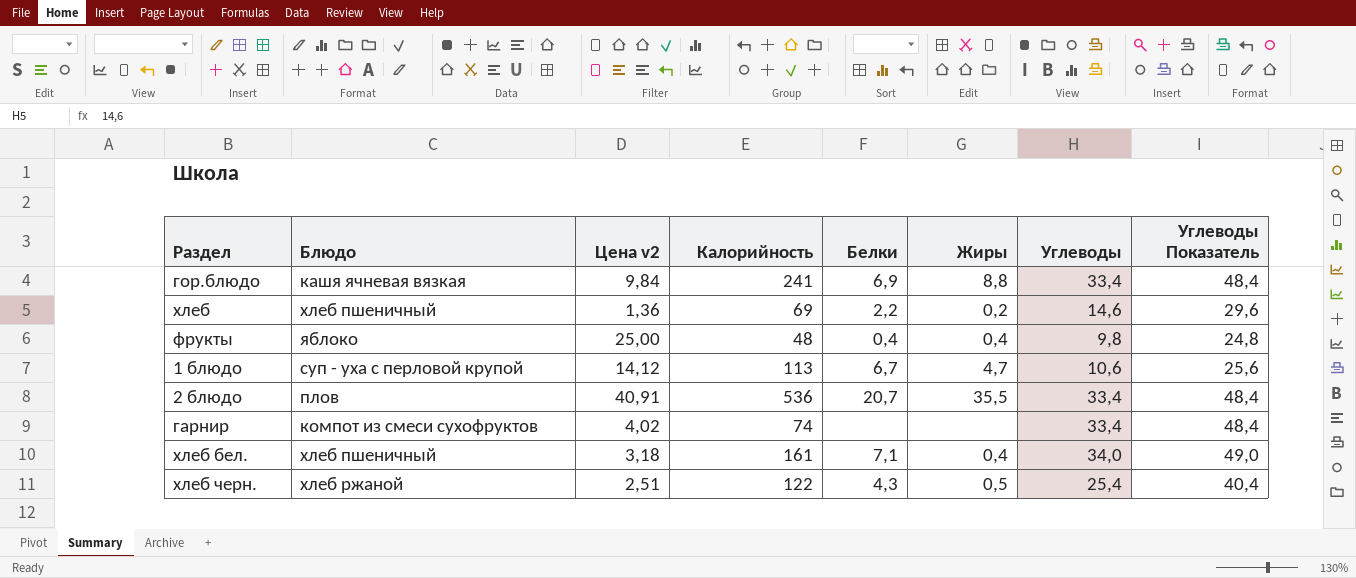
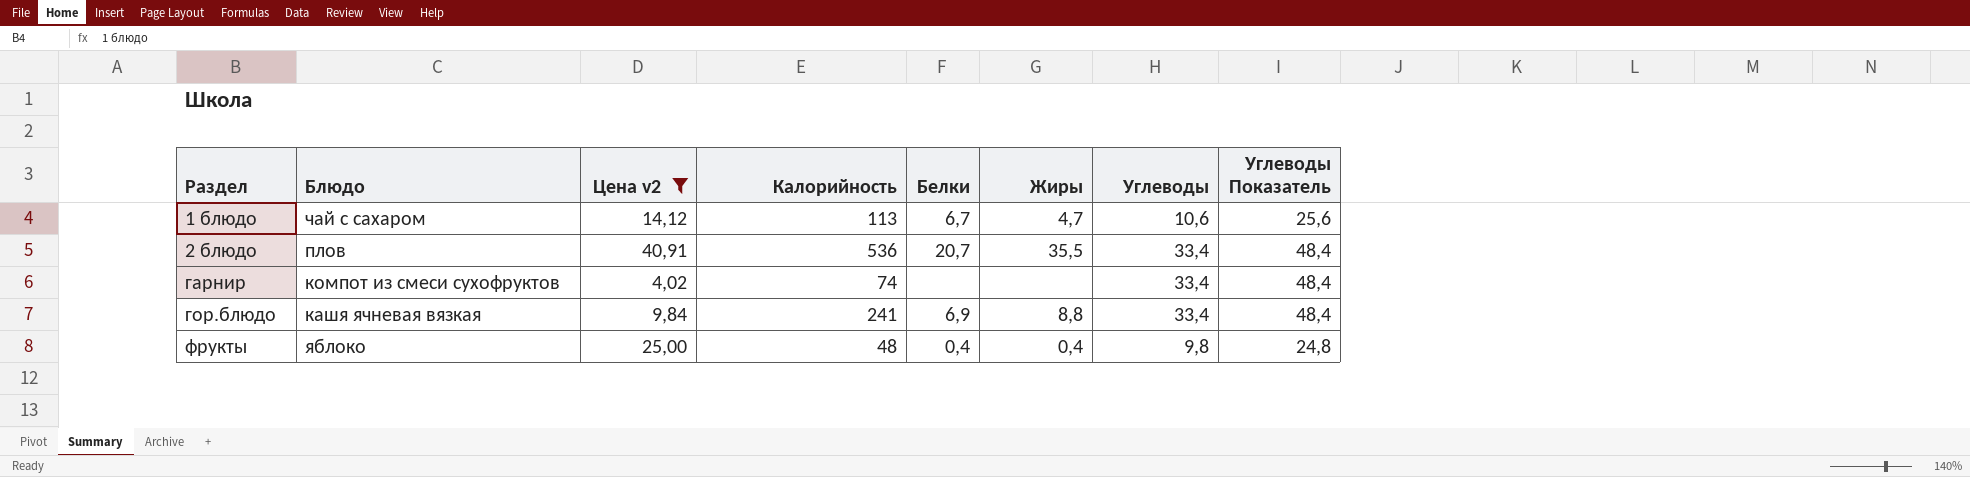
filter: none -> Цена v2 >= 4,02
row order: none -> Раздел ascending
1 блюдо | Блюдо: суп - уха с перловой крупой -> чай с сахаром

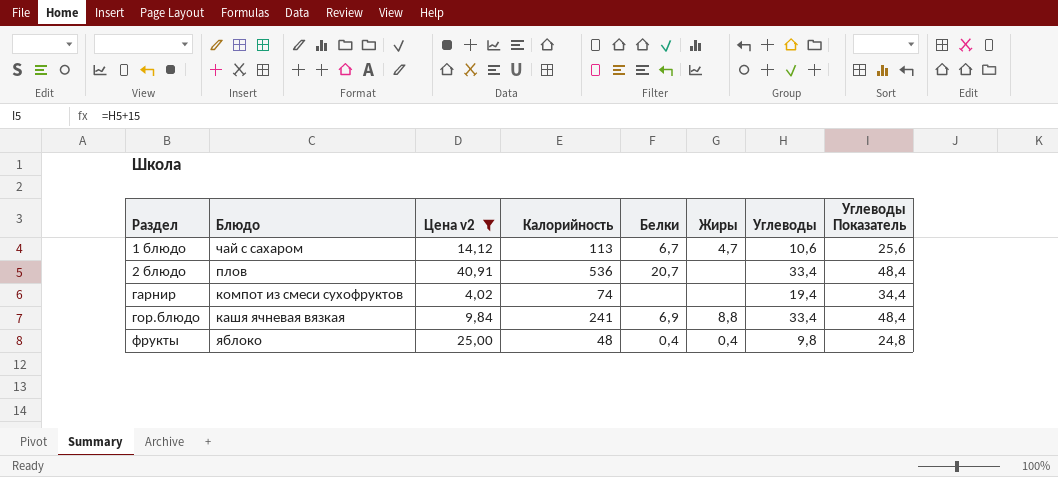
2 блюдо | Жиры: 35,5 -> none
гарнир | Углеводы: 33,4 -> 19,4
гарнир | Углеводы Показатель: 48,4 -> 34,4

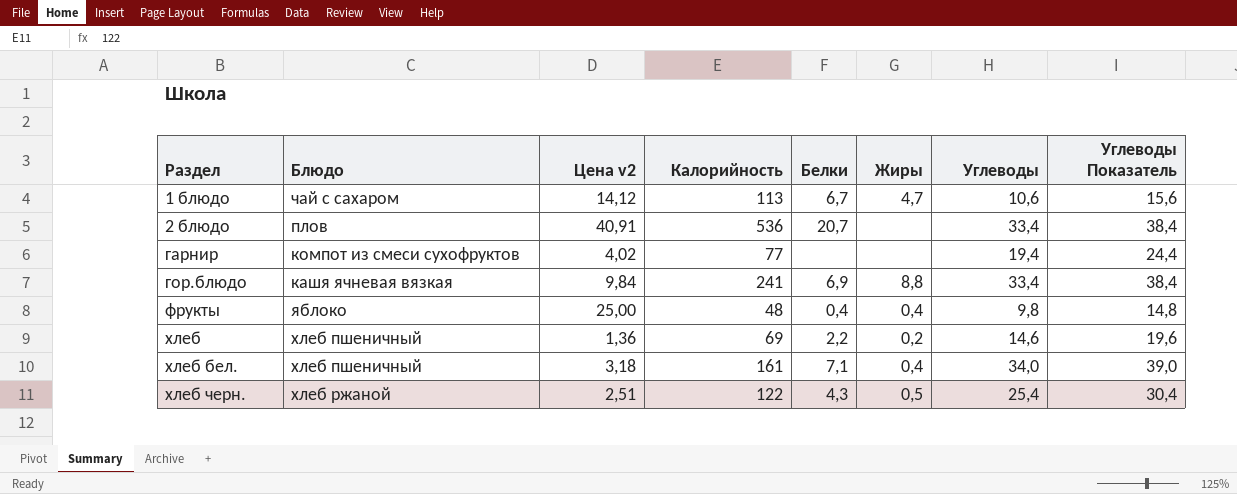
filter: Цена v2 >= 4,02 -> none
column Углеводы Показатель | formula: [Углеводы] + 15 -> [Углеводы] + 5
гарнир | Калорийность: 74 -> 77

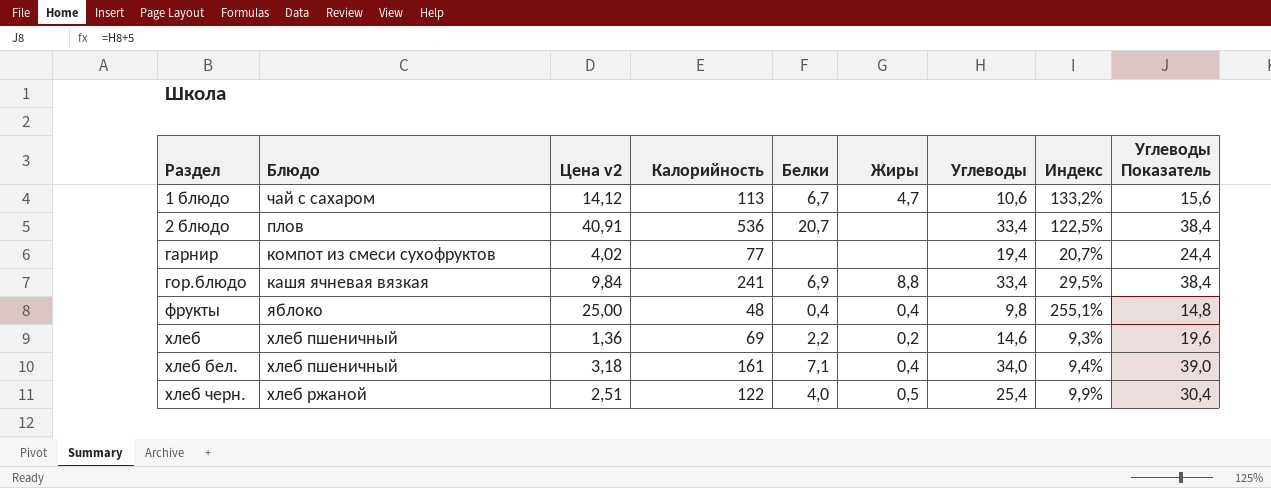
column Индекс | formula: none -> [Цена v2] / [Углеводы]
хлеб черн. | Белки: 4,3 -> 4,0

